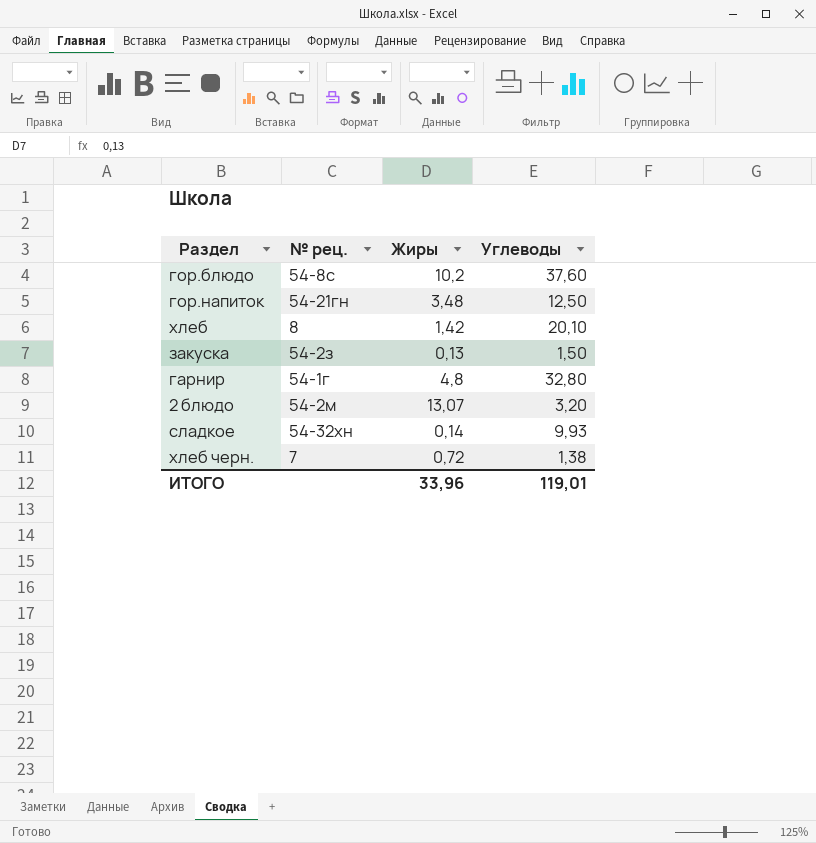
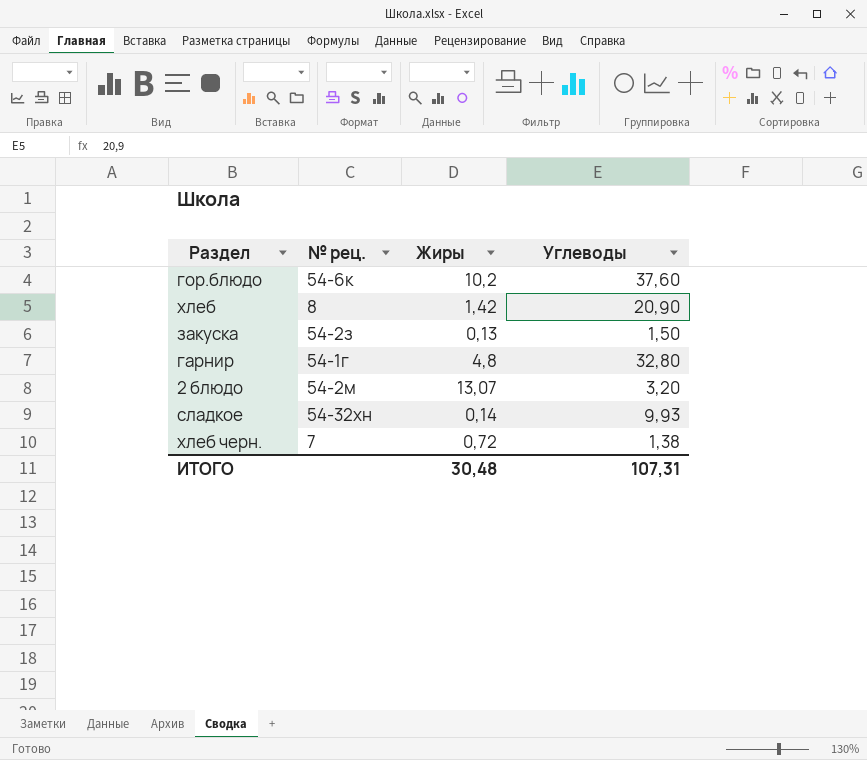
row гор.напиток: 54-21гн | 3,48 | 12,50 -> none
гор.блюдо | № рец.: 54-8с -> 54-6к
хлеб | Углеводы: 20,10 -> 20,90
ИТОГО | Жиры: 33,96 -> 30,48
ИТОГО | Углеводы: 119,01 -> 107,31

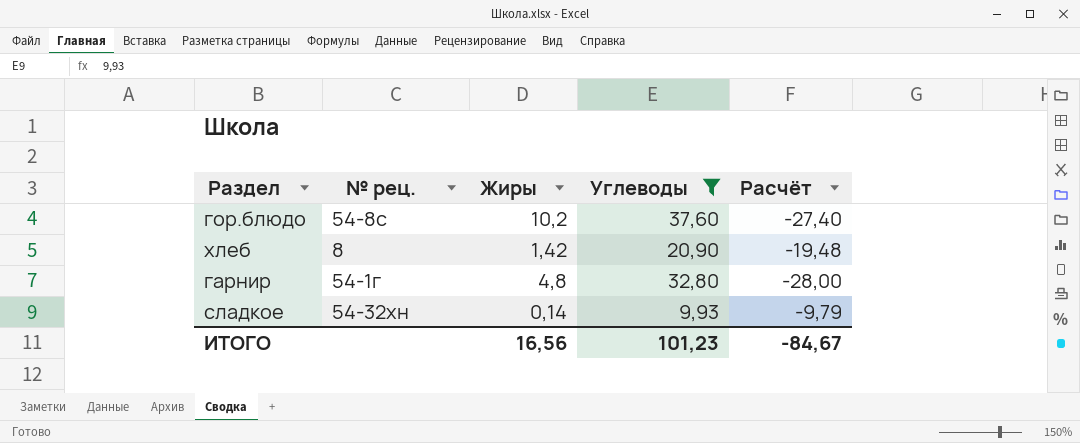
filter: none -> Углеводы >= 9,93
column Расчёт | formula: none -> [Жиры] - [Углеводы]
гор.блюдо | № рец.: 54-6к -> 54-8с
ИТОГО | Жиры: 30,48 -> 16,56
ИТОГО | Углеводы: 107,31 -> 101,23

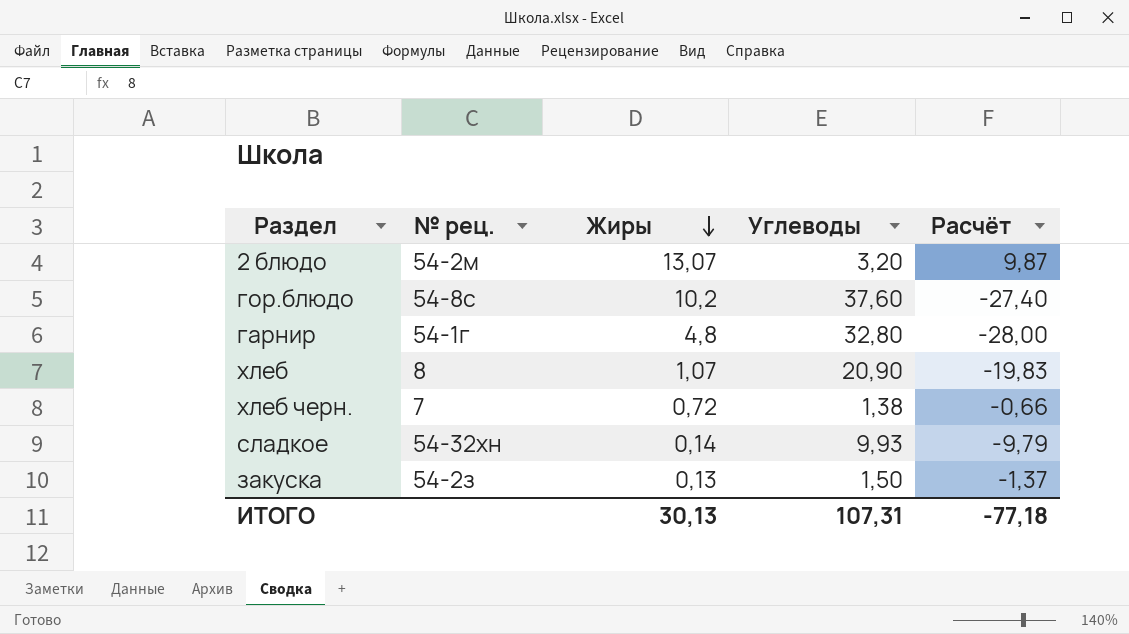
filter: Углеводы >= 9,93 -> none
row order: none -> Жиры descending
хлеб | Жиры: 1,42 -> 1,07
хлеб | Расчёт: -19,48 -> -19,83
ИТОГО | Жиры: 16,56 -> 30,13
ИТОГО | Углеводы: 101,23 -> 107,31
ИТОГО | Расчёт: -84,67 -> -77,18

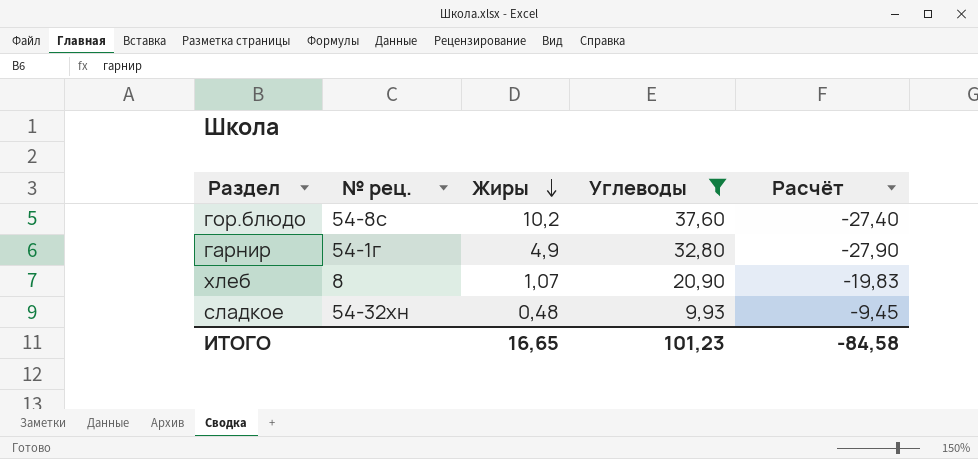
filter: none -> Углеводы >= 9,93
гарнир | Жиры: 4,8 -> 4,9
гарнир | Расчёт: -28,00 -> -27,90
сладкое | Жиры: 0,14 -> 0,48
сладкое | Расчёт: -9,79 -> -9,45
ИТОГО | Жиры: 30,13 -> 16,65
ИТОГО | Углеводы: 107,31 -> 101,23
ИТОГО | Расчёт: -77,18 -> -84,58

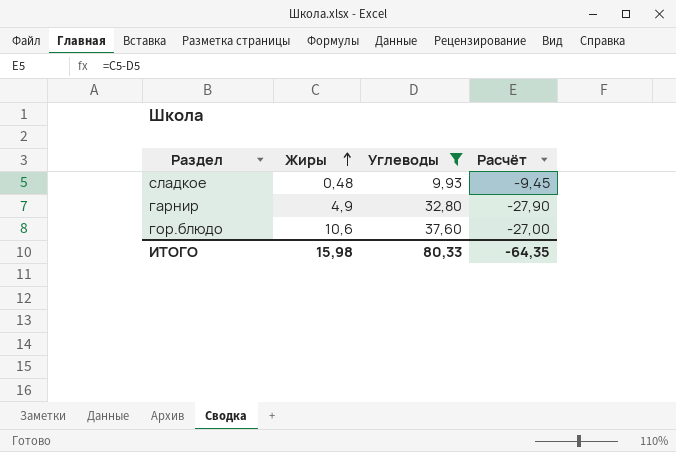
row order: Жиры descending -> Жиры ascending
column № рец. | position: 2 -> none
row хлеб: 8 | 1,07 | 20,90 | -19,83 -> none
гор.блюдо | Жиры: 10,2 -> 10,6
гор.блюдо | Расчёт: -27,40 -> -27,00
ИТОГО | Жиры: 16,65 -> 15,98
ИТОГО | Углеводы: 101,23 -> 80,33
ИТОГО | Расчёт: -84,58 -> -64,35

